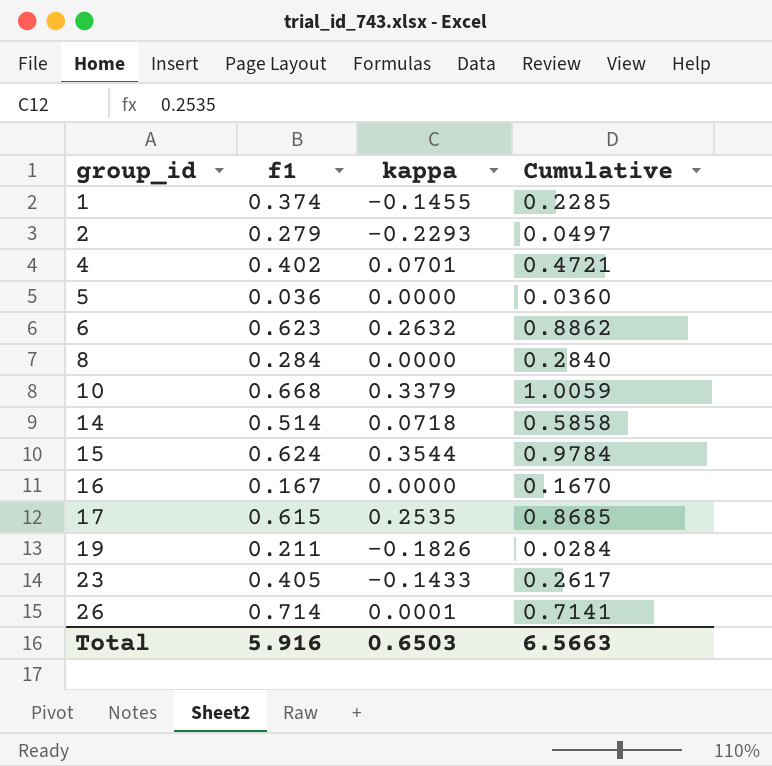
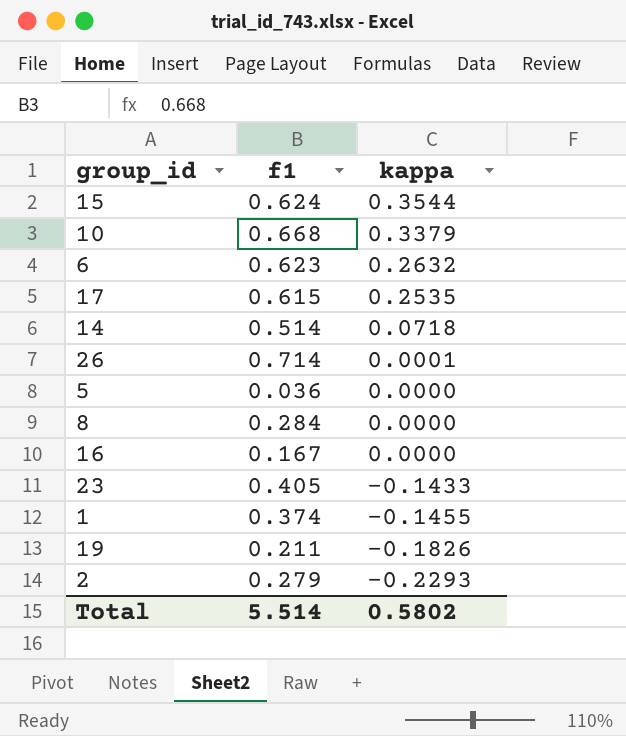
row order: group_id ascending -> kappa descending
column Cumulative | formula: [f1] + [kappa] -> none
row 4: 0.402 | 0.0701 | 0.4721 -> none
Total | f1: 5.916 -> 5.514
Total | kappa: 0.6503 -> 0.5802

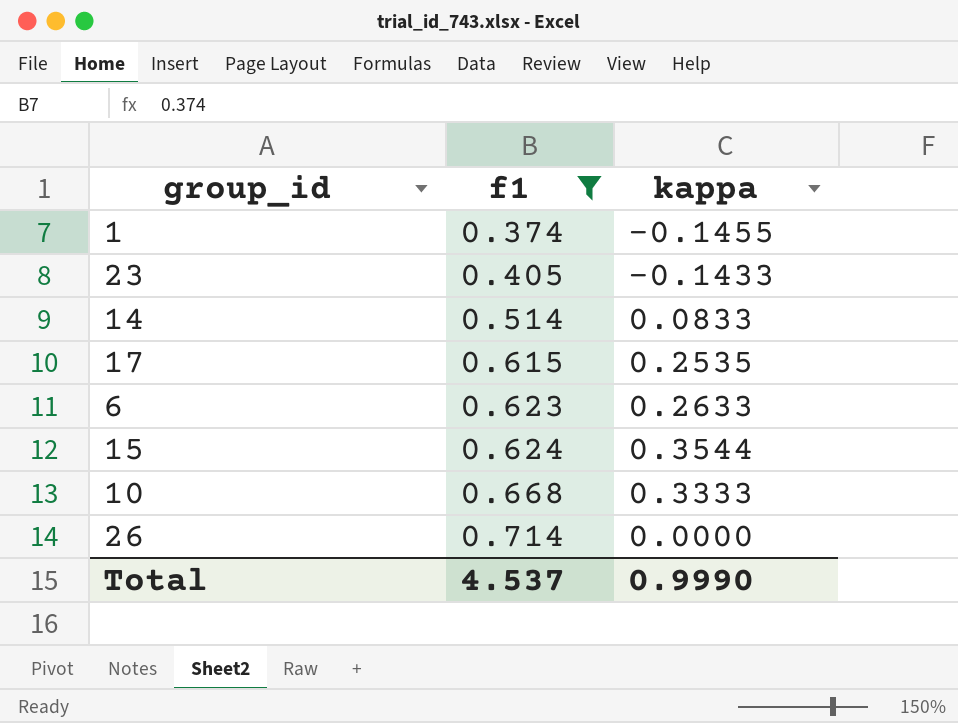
filter: none -> f1 >= 0.374
row order: kappa descending -> f1 ascending
14 | kappa: 0.0718 -> 0.0833
6 | kappa: 0.2632 -> 0.2633
10 | kappa: 0.3379 -> 0.3333
26 | kappa: 0.0001 -> 0.0000
Total | f1: 5.514 -> 4.537
Total | kappa: 0.5802 -> 0.9990

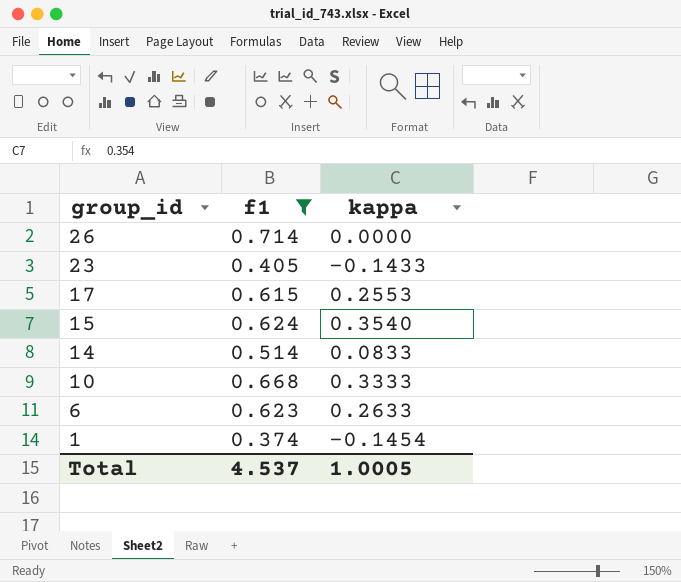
row order: f1 ascending -> group_id descending
17 | kappa: 0.2535 -> 0.2553
15 | kappa: 0.3544 -> 0.3540
1 | kappa: -0.1455 -> -0.1454
Total | kappa: 0.9990 -> 1.0005

